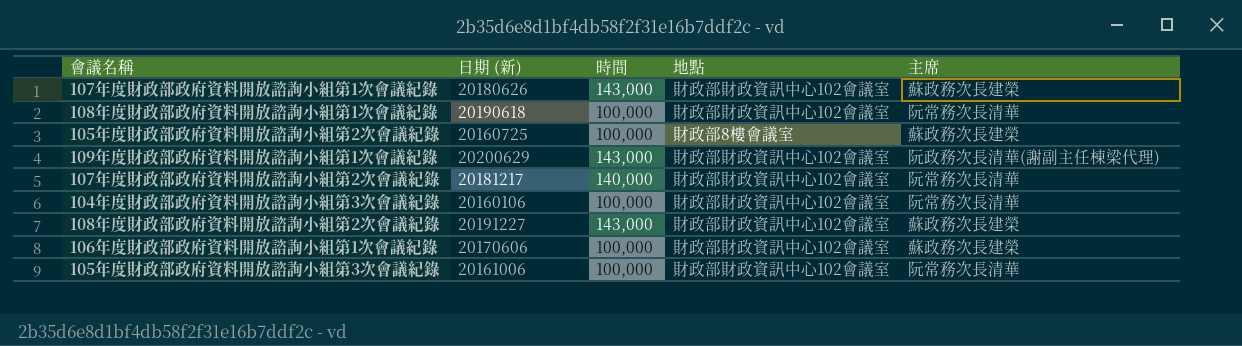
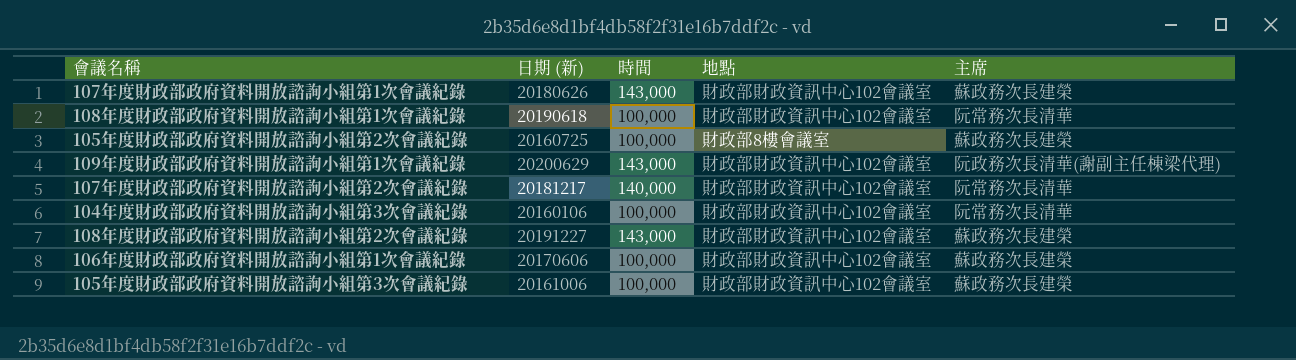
105年度財政部政府資料開放諮詢小組第3次會議紀錄 | 主席: 阮常務次長清華 -> 蘇政務次長建榮

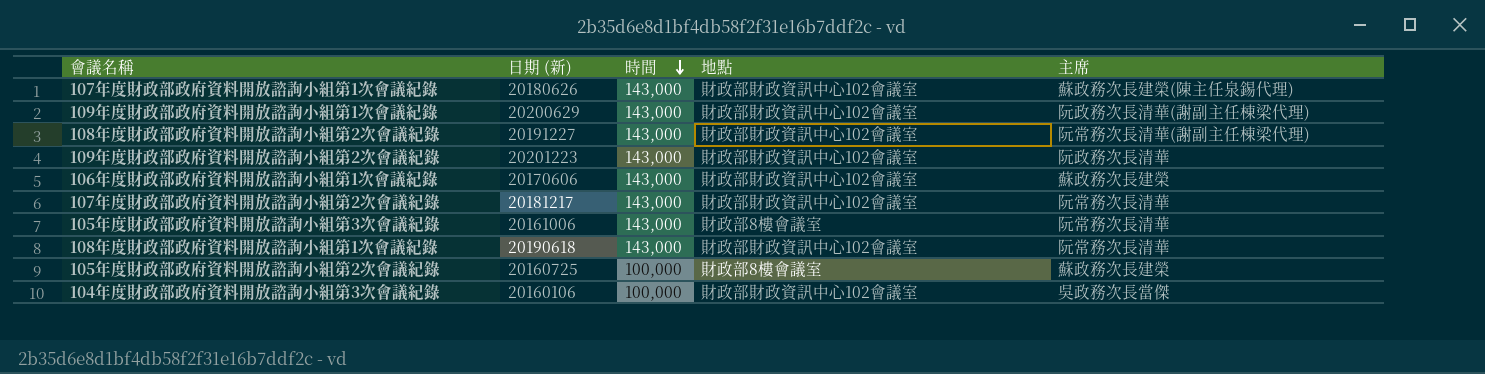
row order: none -> 時間 descending
107年度財政部政府資料開放諮詢小組第1次會議紀錄 | 主席: 蘇政務次長建榮 -> 蘇政務次長建榮(陳主任泉錫代理)
108年度財政部政府資料開放諮詢小組第2次會議紀錄 | 主席: 蘇政務次長建榮 -> 阮常務次長清華(謝副主任棟梁代理)
row 109年度財政部政府資料開放諮詢小組第2次會議紀錄: none -> 20201223 | 143,000 | 財政部財政資訊中心102會議室 | 阮政務次長清華
106年度財政部政府資料開放諮詢小組第1次會議紀錄 | 時間: 100,000 -> 143,000
107年度財政部政府資料開放諮詢小組第2次會議紀錄 | 時間: 140,000 -> 143,000
105年度財政部政府資料開放諮詢小組第3次會議紀錄 | 時間: 100,000 -> 143,000
105年度財政部政府資料開放諮詢小組第3次會議紀錄 | 地點: 財政部財政資訊中心102會議室 -> 財政部8樓會議室
105年度財政部政府資料開放諮詢小組第3次會議紀錄 | 主席: 蘇政務次長建榮 -> 阮常務次長清華
108年度財政部政府資料開放諮詢小組第1次會議紀錄 | 時間: 100,000 -> 143,000
104年度財政部政府資料開放諮詢小組第3次會議紀錄 | 主席: 阮常務次長清華 -> 吳政務次長當傑

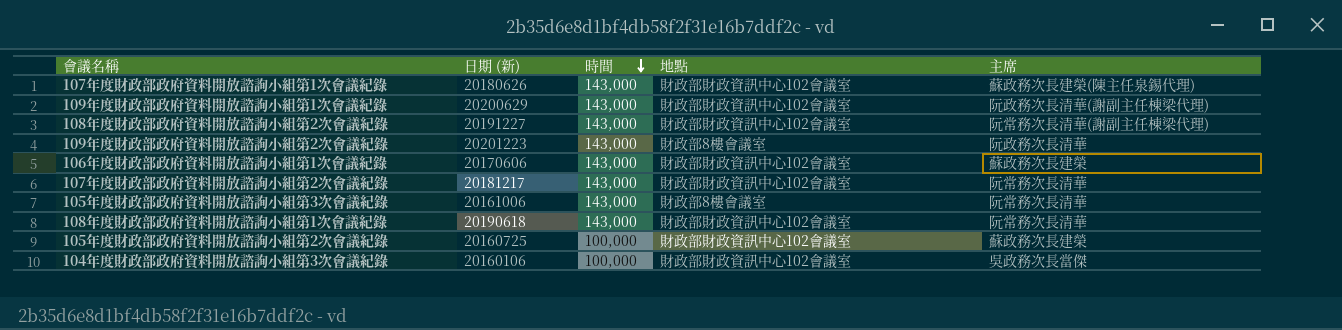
109年度財政部政府資料開放諮詢小組第2次會議紀錄 | 地點: 財政部財政資訊中心102會議室 -> 財政部8樓會議室
105年度財政部政府資料開放諮詢小組第2次會議紀錄 | 地點: 財政部8樓會議室 -> 財政部財政資訊中心102會議室

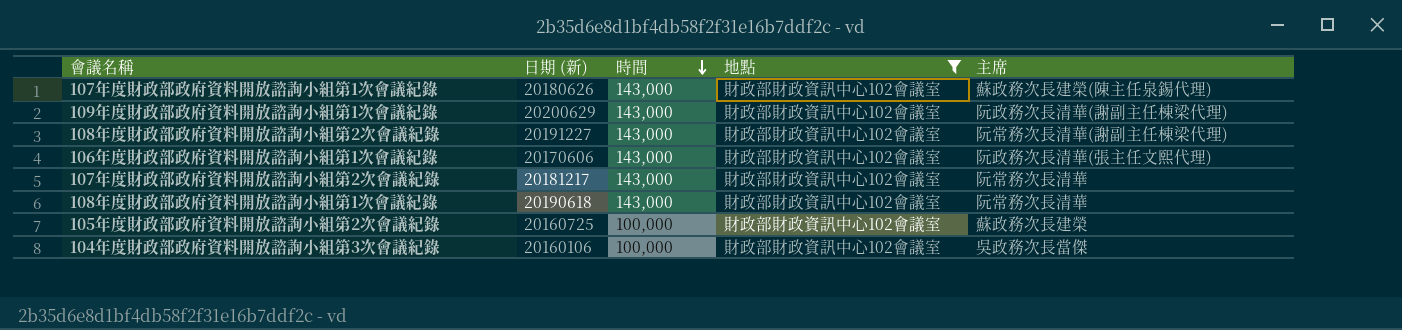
filter: none -> 地點 = 財政部財政資訊中心102會議室
106年度財政部政府資料開放諮詢小組第1次會議紀錄 | 主席: 蘇政務次長建榮 -> 阮政務次長清華(張主任文熙代理)

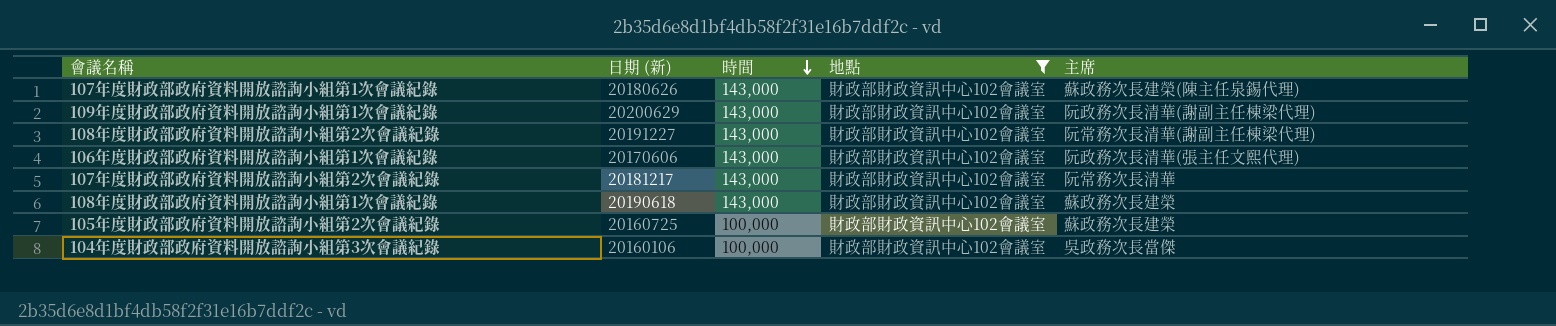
108年度財政部政府資料開放諮詢小組第1次會議紀錄 | 主席: 阮常務次長清華 -> 蘇政務次長建榮

